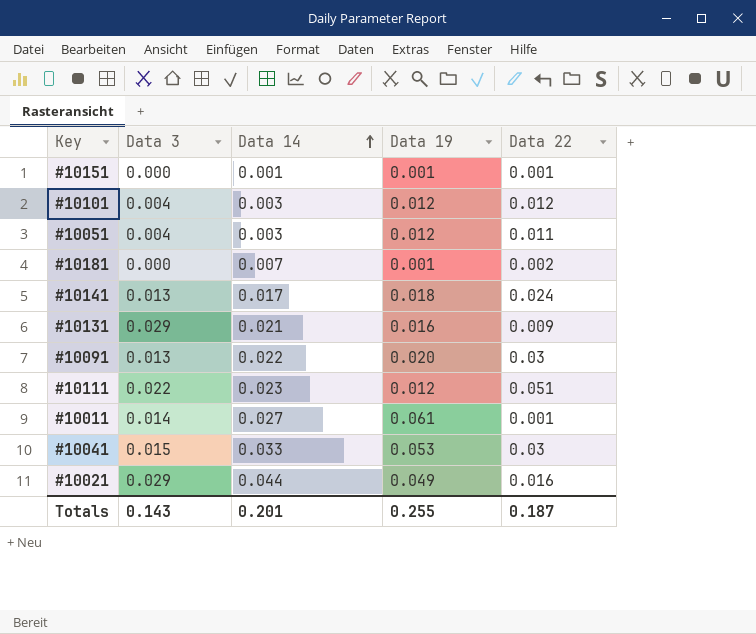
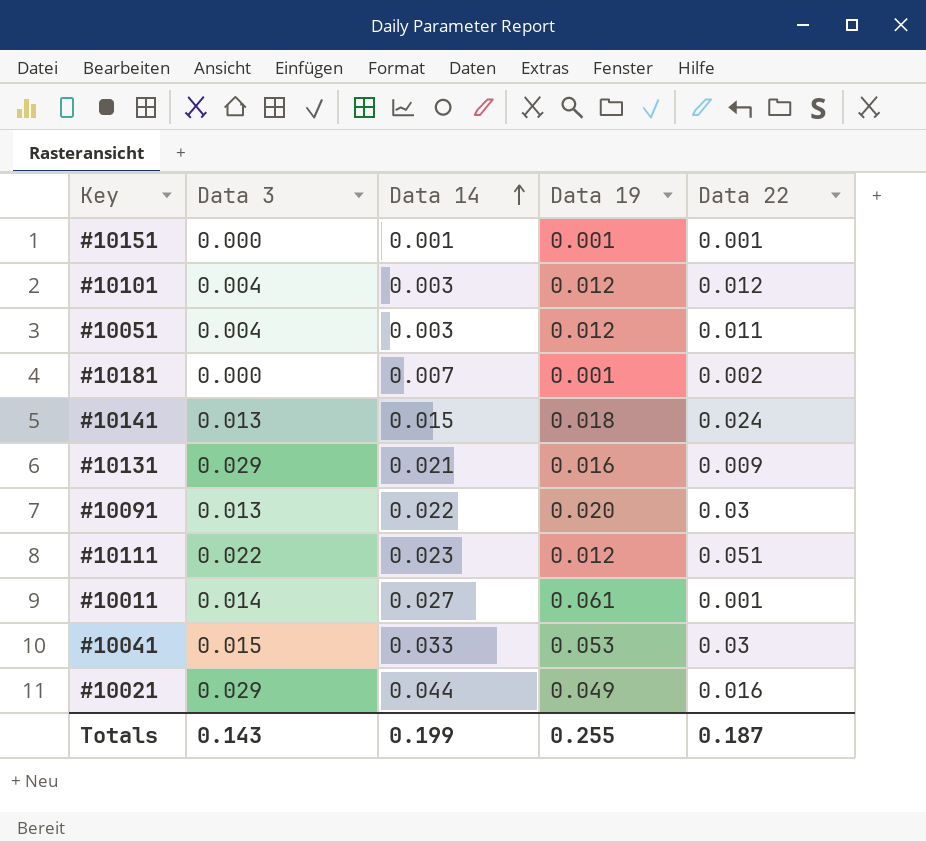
#10141 | Data 14: 0.017 -> 0.015
Totals | Data 14: 0.201 -> 0.199

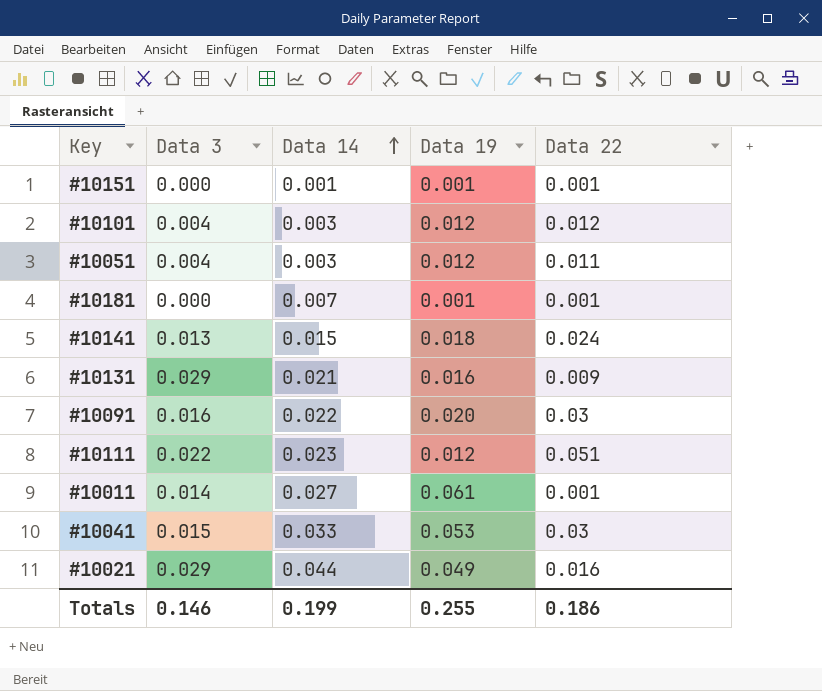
#10181 | Data 22: 0.002 -> 0.001
#10091 | Data 3: 0.013 -> 0.016
Totals | Data 3: 0.143 -> 0.146
Totals | Data 22: 0.187 -> 0.186

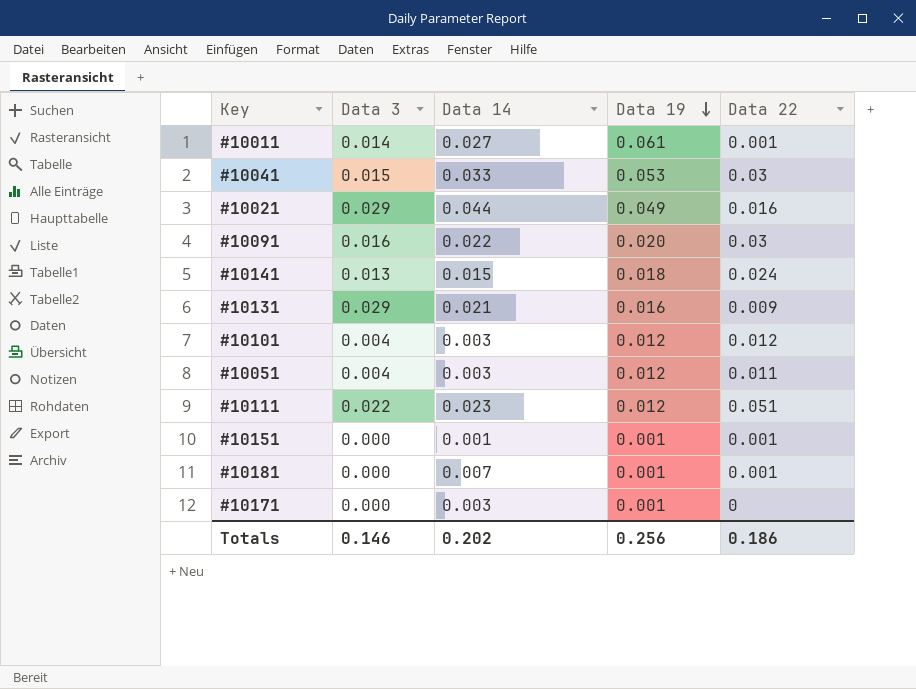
row order: Data 14 ascending -> Data 19 descending
row #10171: none -> 0.000 | 0.003 | 0.001 | 0
Totals | Data 14: 0.199 -> 0.202
Totals | Data 19: 0.255 -> 0.256

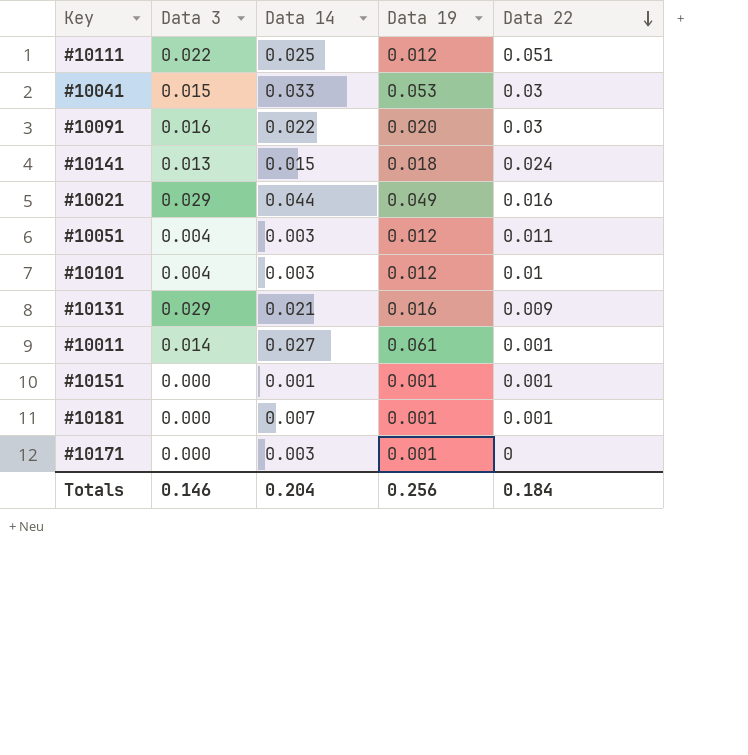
row order: Data 19 descending -> Data 22 descending
#10111 | Data 14: 0.023 -> 0.025
#10101 | Data 22: 0.012 -> 0.01
Totals | Data 14: 0.202 -> 0.204
Totals | Data 22: 0.186 -> 0.184

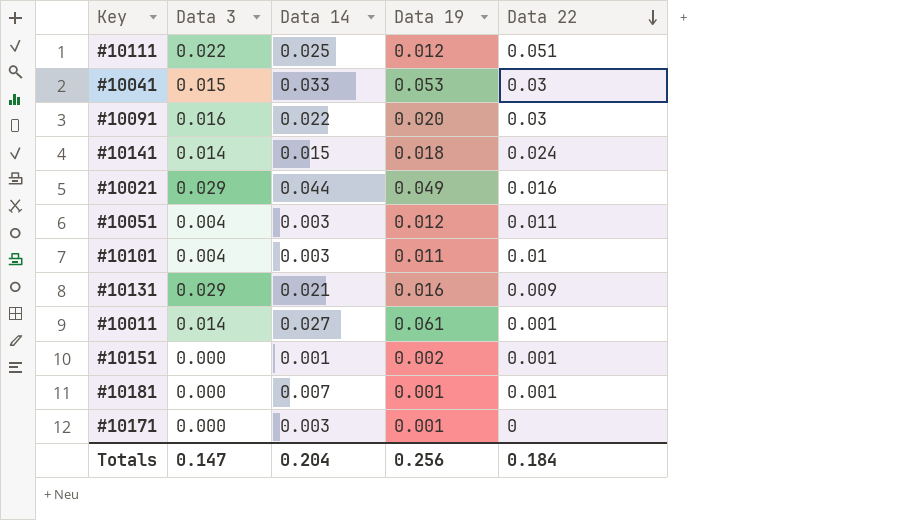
#10141 | Data 3: 0.013 -> 0.014
#10101 | Data 19: 0.012 -> 0.011
#10151 | Data 19: 0.001 -> 0.002
Totals | Data 3: 0.146 -> 0.147

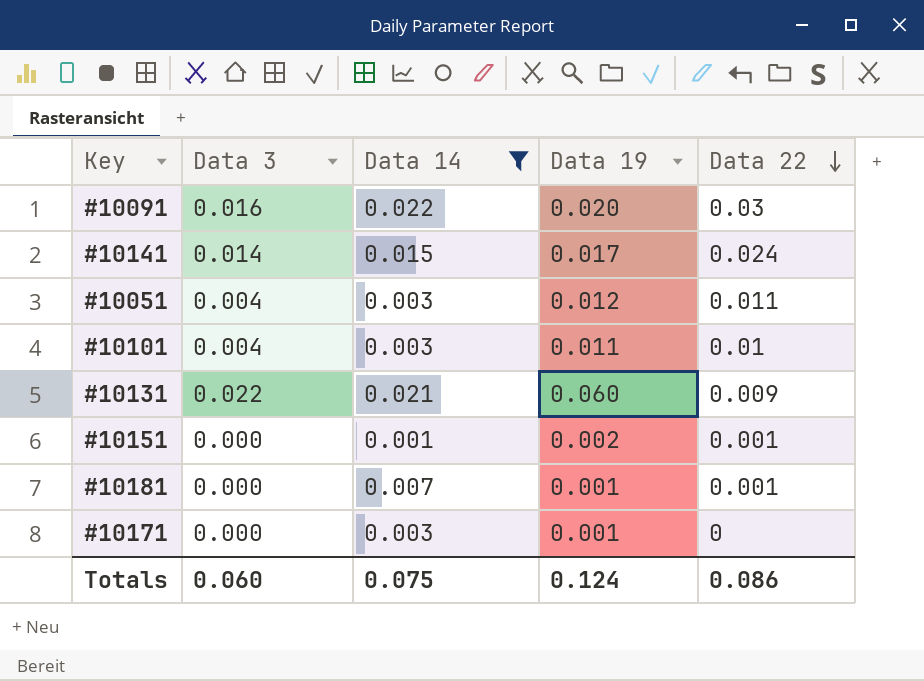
filter: none -> Data 14 <= 0.022
#10141 | Data 19: 0.018 -> 0.017
#10131 | Data 3: 0.029 -> 0.022
#10131 | Data 19: 0.016 -> 0.060
Totals | Data 3: 0.147 -> 0.060
Totals | Data 14: 0.204 -> 0.075
Totals | Data 19: 0.256 -> 0.124
Totals | Data 22: 0.184 -> 0.086

